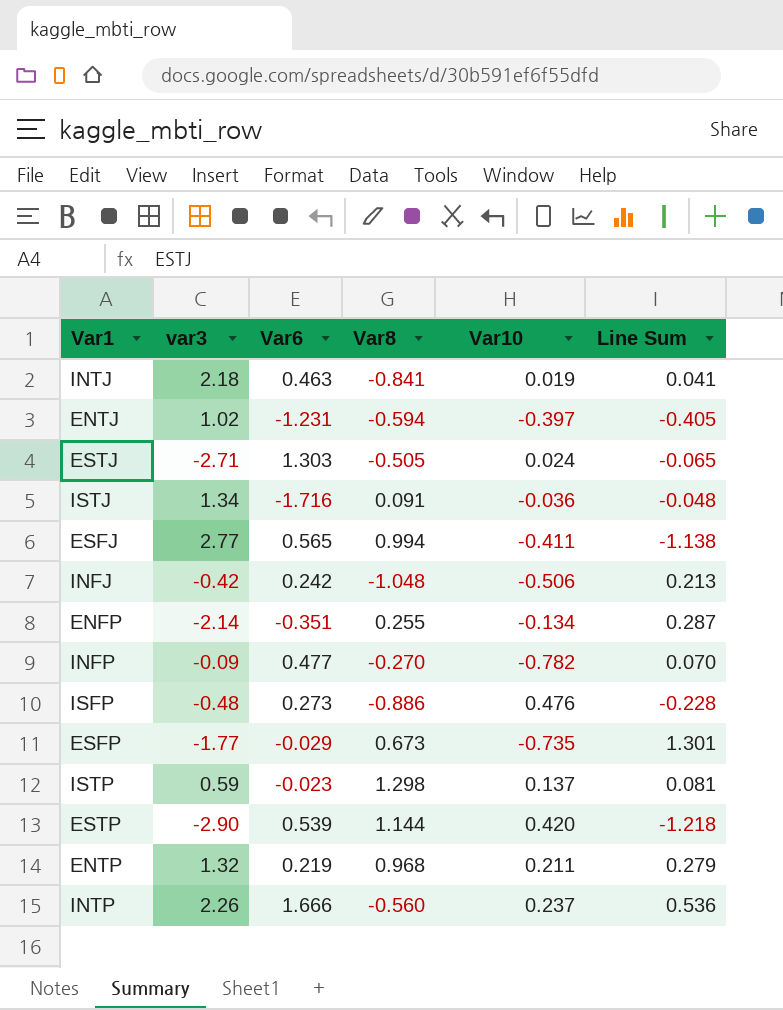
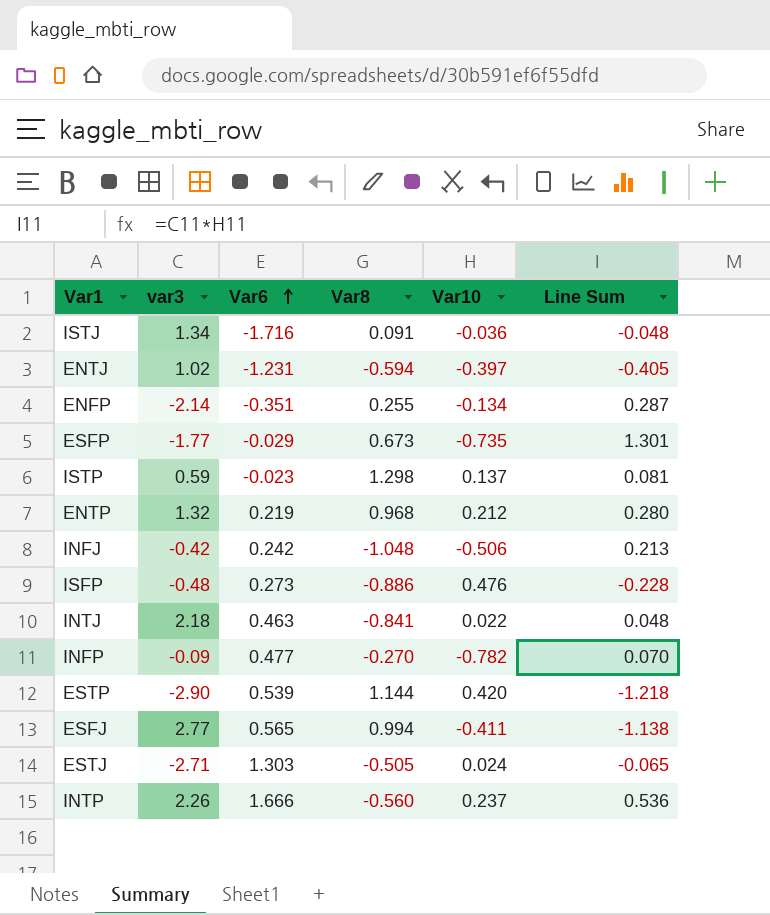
row order: none -> Var6 ascending
ENTP | Var10: 0.211 -> 0.212
ENTP | Line Sum: 0.279 -> 0.280
INTJ | Var10: 0.019 -> 0.022
INTJ | Line Sum: 0.041 -> 0.048

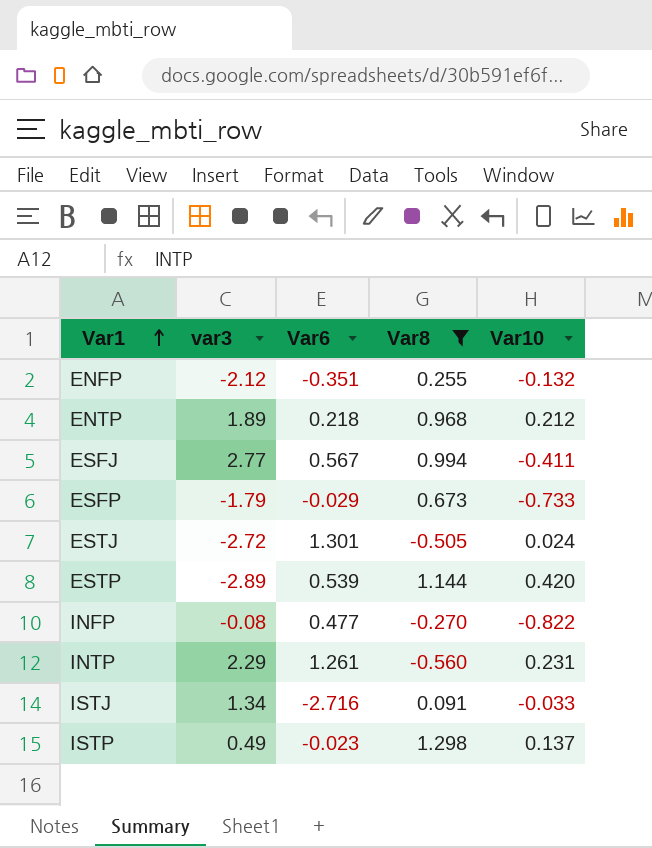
filter: none -> Var8 >= -0.560
row order: Var6 ascending -> Var1 ascending
column Line Sum | formula: [var3] * [Var10] -> none
ENFP | var3: -2.14 -> -2.12
ENFP | Var10: -0.134 -> -0.132
ENTP | var3: 1.32 -> 1.89
ENTP | Var6: 0.219 -> 0.218
ESFJ | Var6: 0.565 -> 0.567
ESFP | var3: -1.77 -> -1.79
ESFP | Var10: -0.735 -> -0.733
ESTJ | var3: -2.71 -> -2.72
ESTJ | Var6: 1.303 -> 1.301
ESTP | var3: -2.90 -> -2.89
INFP | var3: -0.09 -> -0.08
INFP | Var10: -0.782 -> -0.822
INTP | var3: 2.26 -> 2.29
INTP | Var6: 1.666 -> 1.261
INTP | Var10: 0.237 -> 0.231
ISTJ | Var6: -1.716 -> -2.716
ISTJ | Var10: -0.036 -> -0.033
ISTP | var3: 0.59 -> 0.49

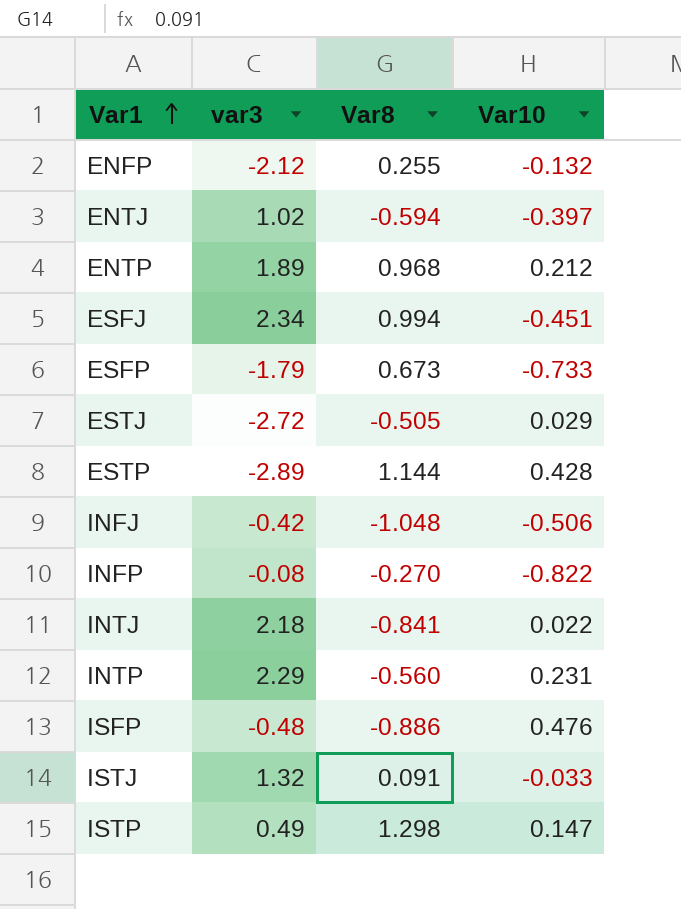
filter: Var8 >= -0.560 -> none
column Var6 | position: 3 -> none
ESFJ | var3: 2.77 -> 2.34
ESFJ | Var10: -0.411 -> -0.451
ESTJ | Var10: 0.024 -> 0.029
ESTP | Var10: 0.420 -> 0.428
ISTJ | var3: 1.34 -> 1.32
ISTP | Var10: 0.137 -> 0.147

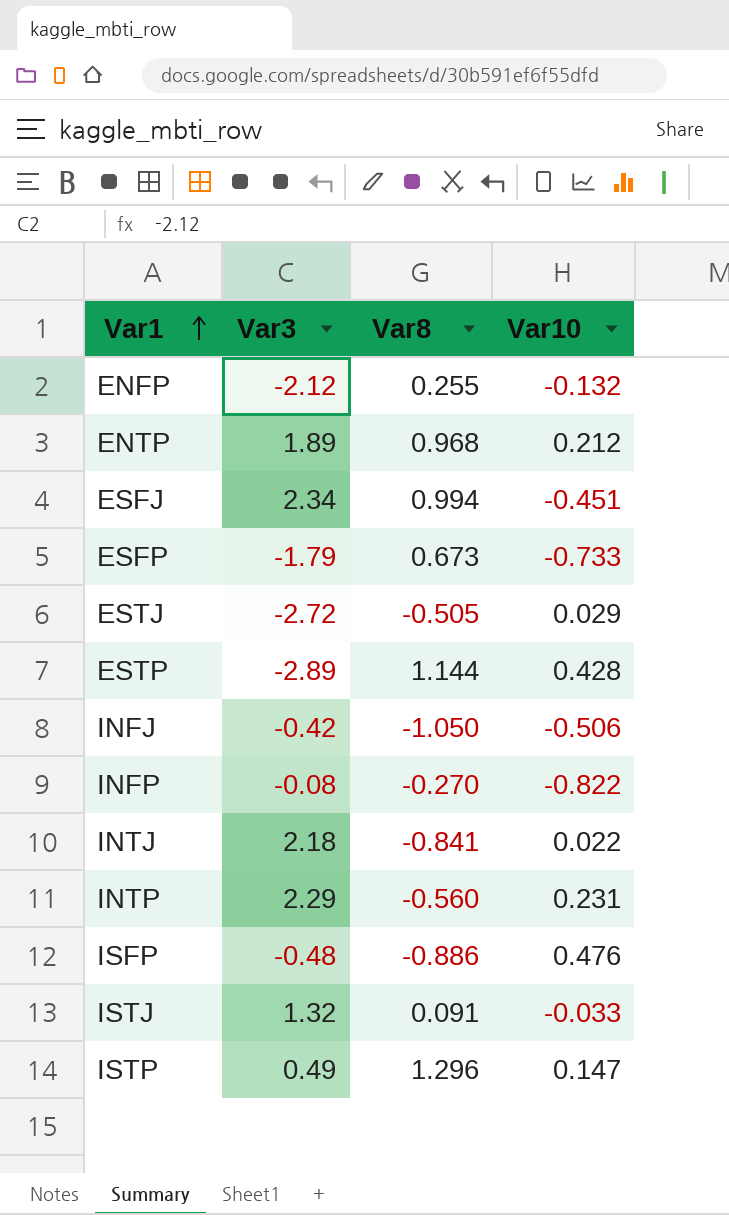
column name: var3 -> Var3
row ENTJ: 1.02 | -0.594 | -0.397 -> none
INFJ | Var8: -1.048 -> -1.050
ISTP | Var8: 1.298 -> 1.296

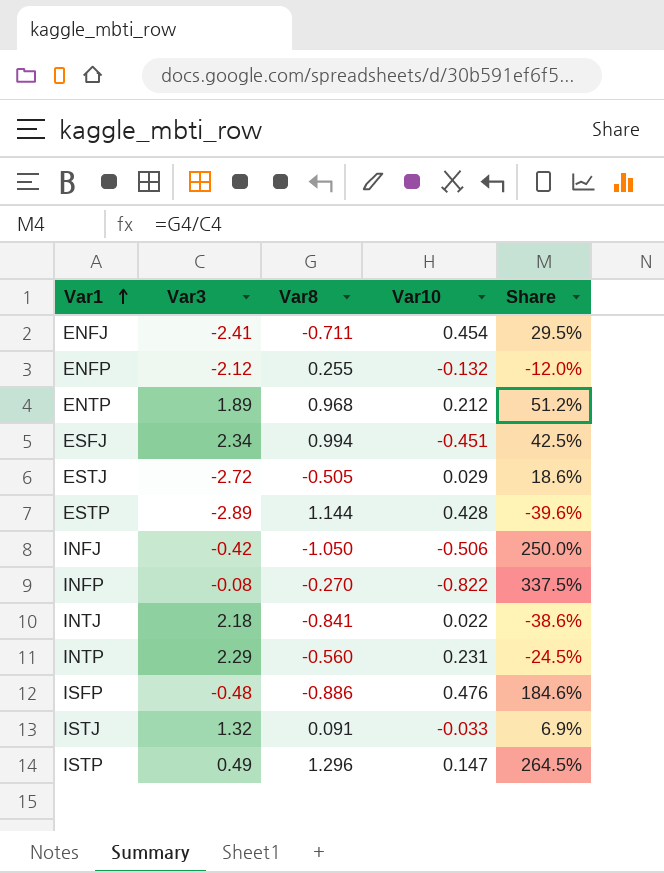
column Share | formula: none -> [Var8] / [Var3]
row ESFP: -1.79 | 0.673 | -0.733 -> none
row ENFJ: none -> -2.41 | -0.711 | 0.454 | 29.5%

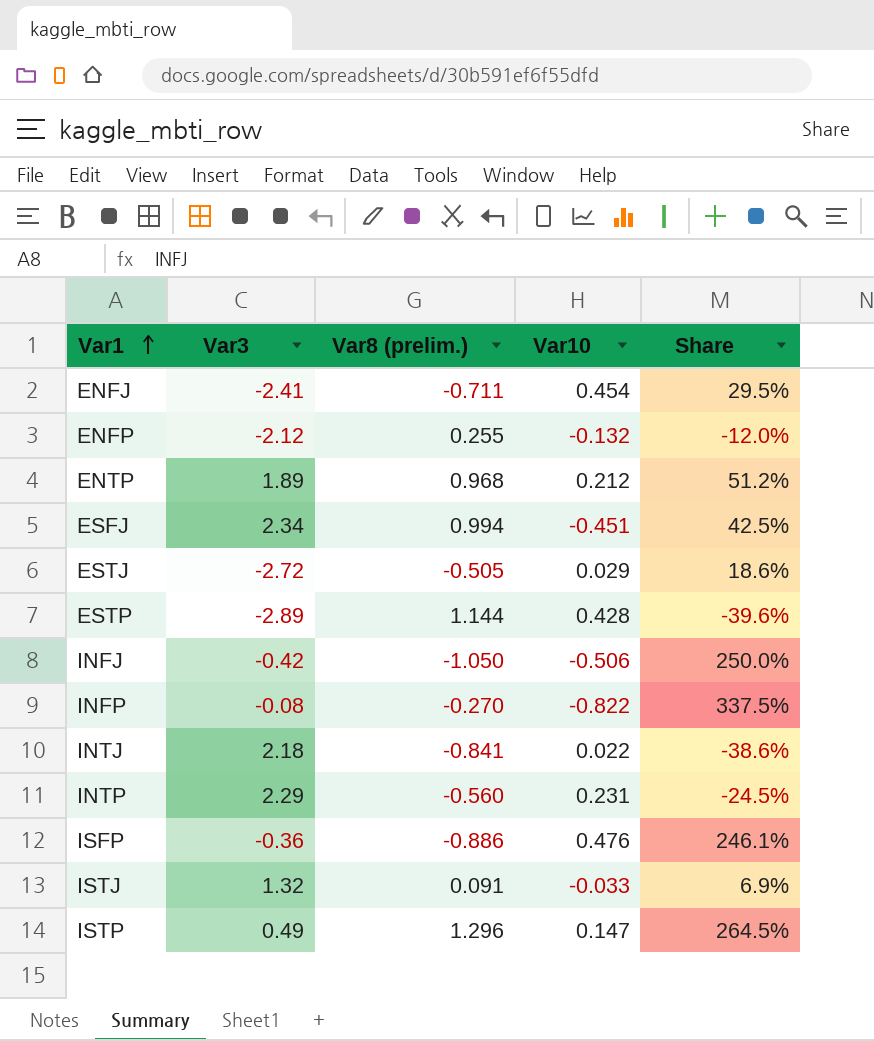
column name: Var8 -> Var8 (prelim.)
ISFP | Var3: -0.48 -> -0.36
ISFP | Share: 184.6% -> 246.1%

